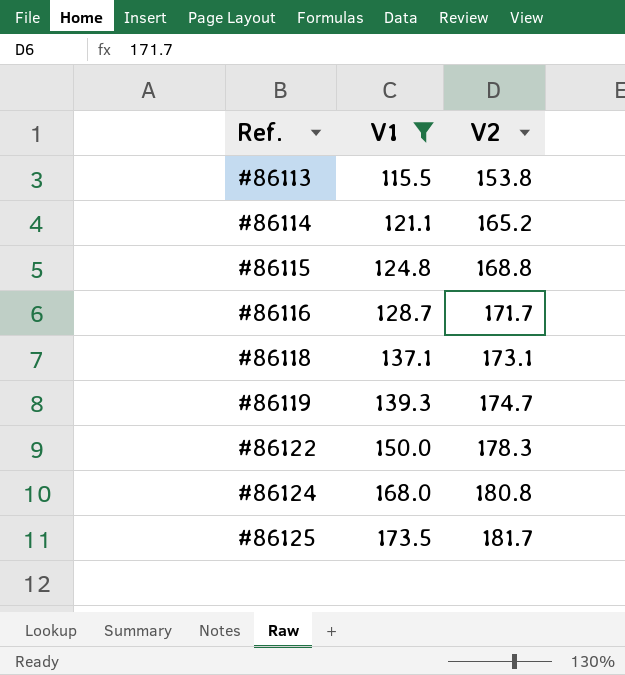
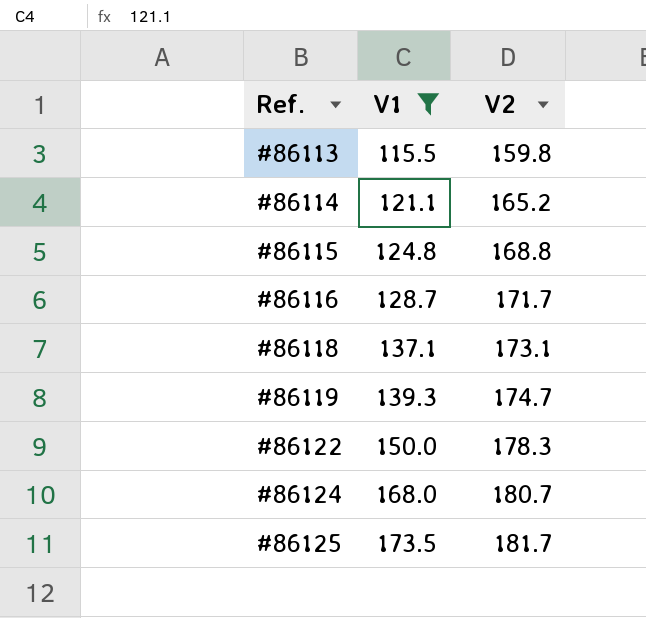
#86113 | V2: 153.8 -> 159.8
#86124 | V2: 180.8 -> 180.7

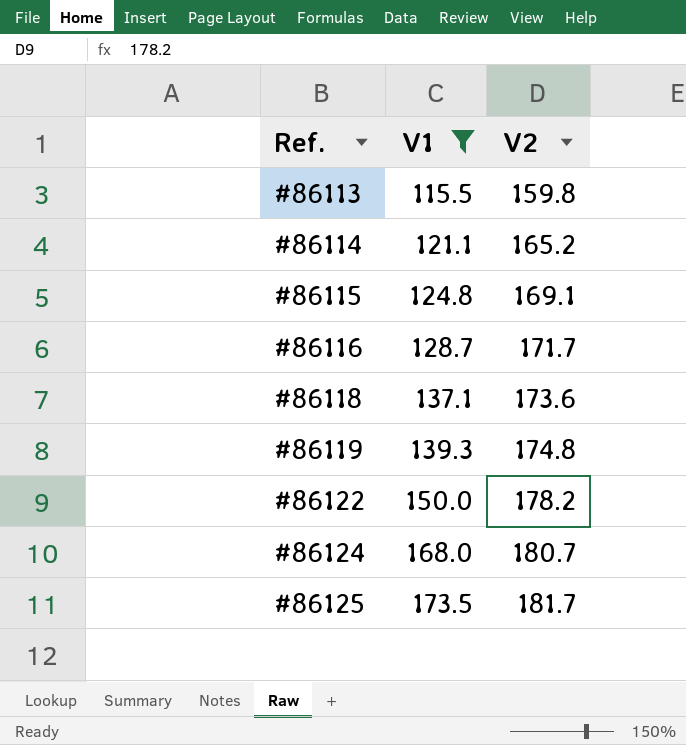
#86115 | V2: 168.8 -> 169.1
#86118 | V2: 173.1 -> 173.6
#86119 | V2: 174.7 -> 174.8
#86122 | V2: 178.3 -> 178.2

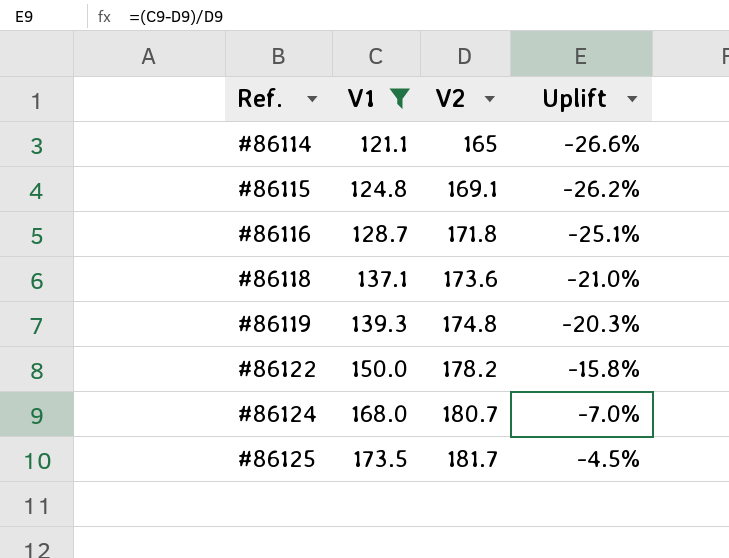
column Uplift | formula: none -> ([V1] - [V2]) / [V2]
row #86113: 115.5 | 159.8 -> none
#86114 | V2: 165.2 -> 165
#86116 | V2: 171.7 -> 171.8

